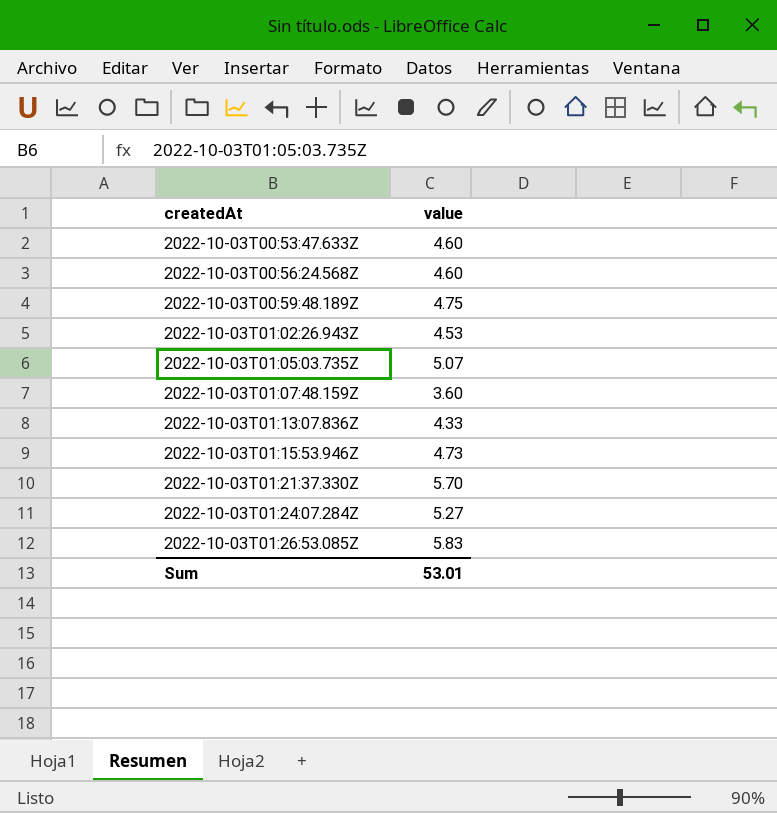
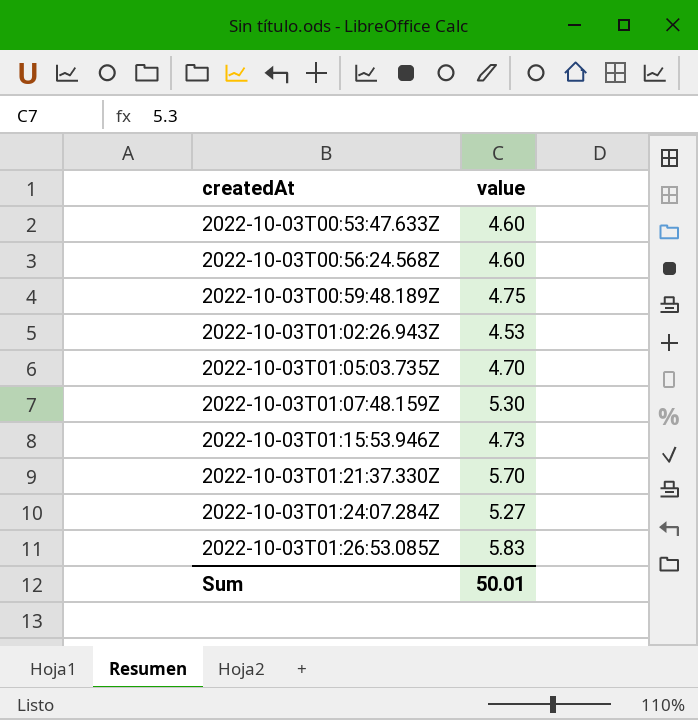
row 2022-10-03T01:13:07.836Z: 4.33 -> none
2022-10-03T01:05:03.735Z | value: 5.07 -> 4.70
2022-10-03T01:07:48.159Z | value: 3.60 -> 5.30
Sum | value: 53.01 -> 50.01

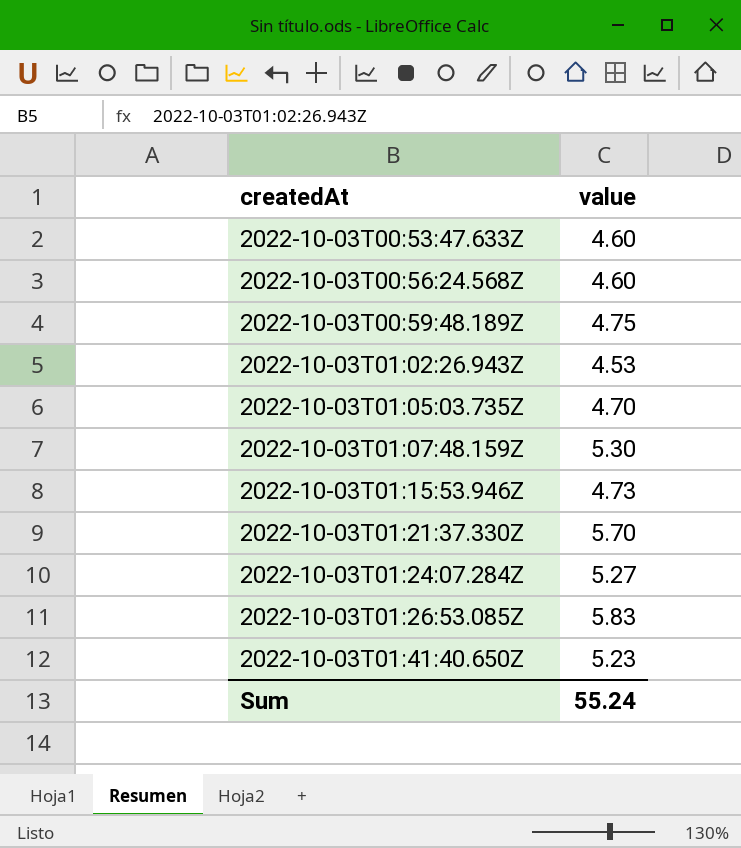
row 2022-10-03T01:41:40.650Z: none -> 5.23
Sum | value: 50.01 -> 55.24

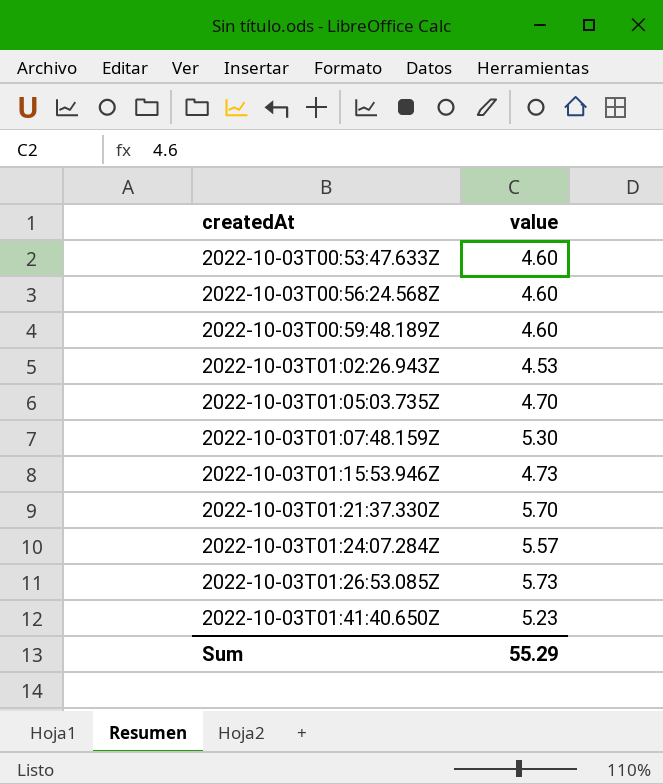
2022-10-03T00:59:48.189Z | value: 4.75 -> 4.60
2022-10-03T01:24:07.284Z | value: 5.27 -> 5.57
2022-10-03T01:26:53.085Z | value: 5.83 -> 5.73
Sum | value: 55.24 -> 55.29

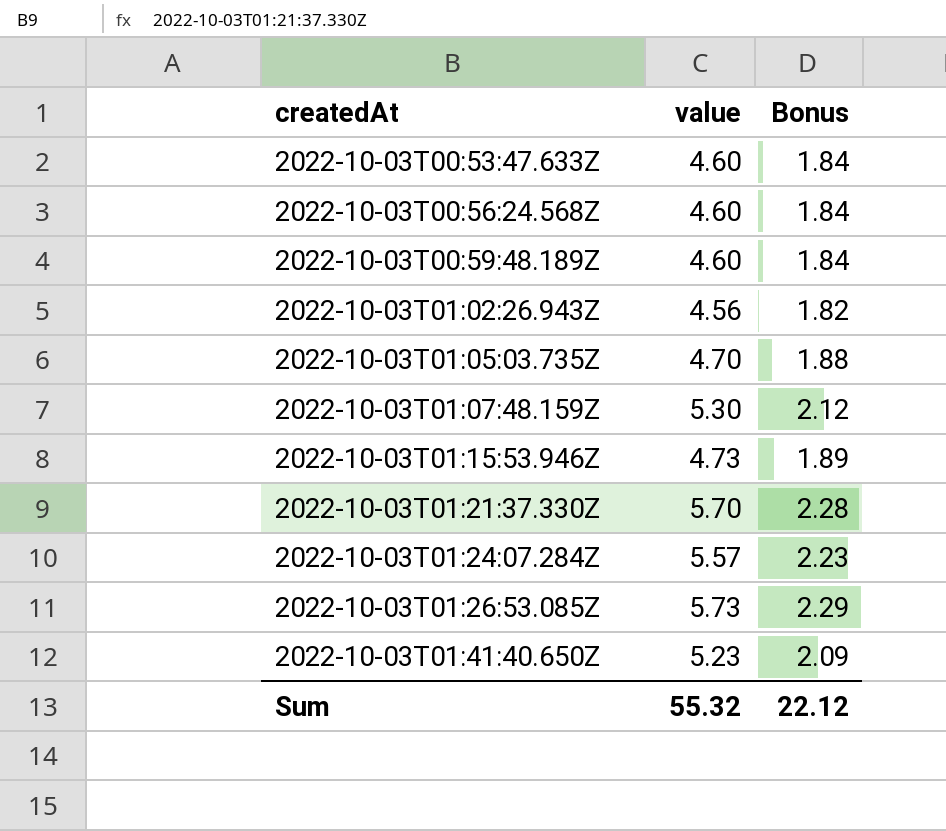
column Bonus | formula: none -> [value] * 0.4
2022-10-03T01:02:26.943Z | value: 4.53 -> 4.56
Sum | value: 55.29 -> 55.32

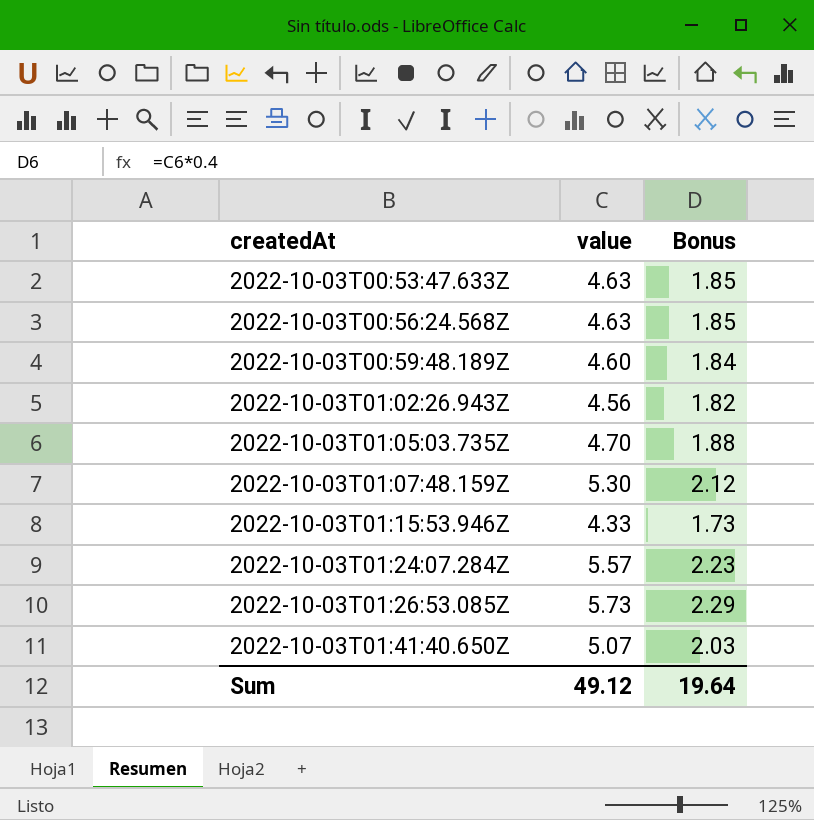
row 2022-10-03T01:21:37.330Z: 5.70 | 2.28 -> none
2022-10-03T00:53:47.633Z | value: 4.60 -> 4.63
2022-10-03T00:53:47.633Z | Bonus: 1.84 -> 1.85
2022-10-03T00:56:24.568Z | value: 4.60 -> 4.63
2022-10-03T00:56:24.568Z | Bonus: 1.84 -> 1.85
2022-10-03T01:15:53.946Z | value: 4.73 -> 4.33
2022-10-03T01:15:53.946Z | Bonus: 1.89 -> 1.73
2022-10-03T01:41:40.650Z | value: 5.23 -> 5.07
2022-10-03T01:41:40.650Z | Bonus: 2.09 -> 2.03
Sum | value: 55.32 -> 49.12
Sum | Bonus: 22.12 -> 19.64

